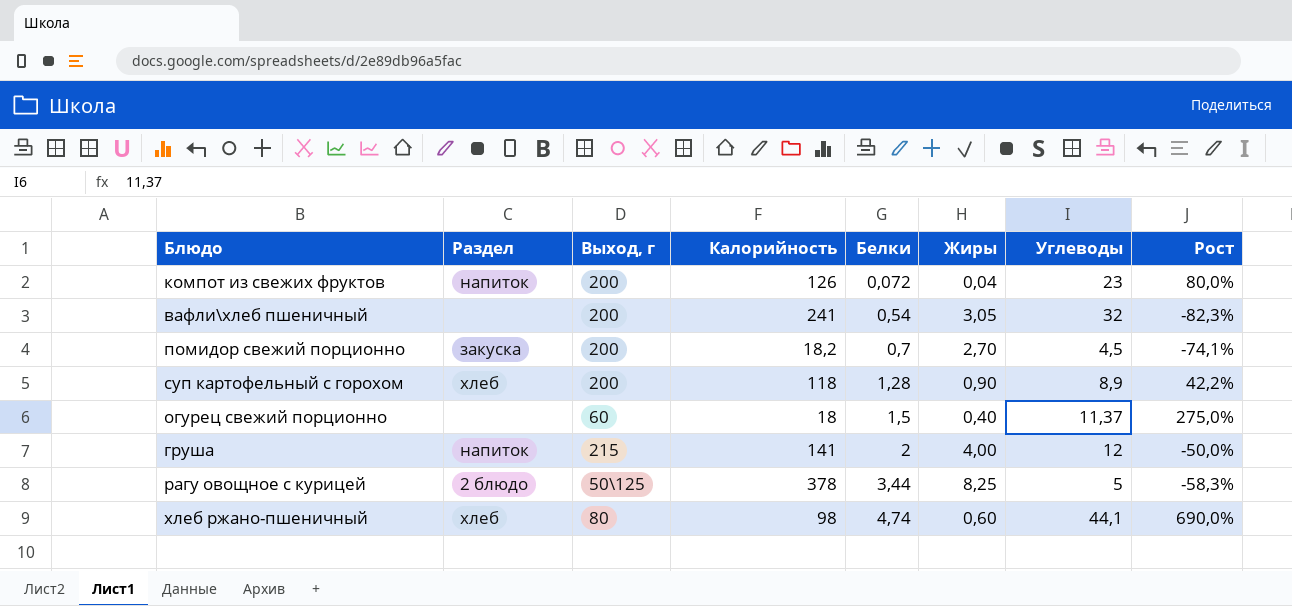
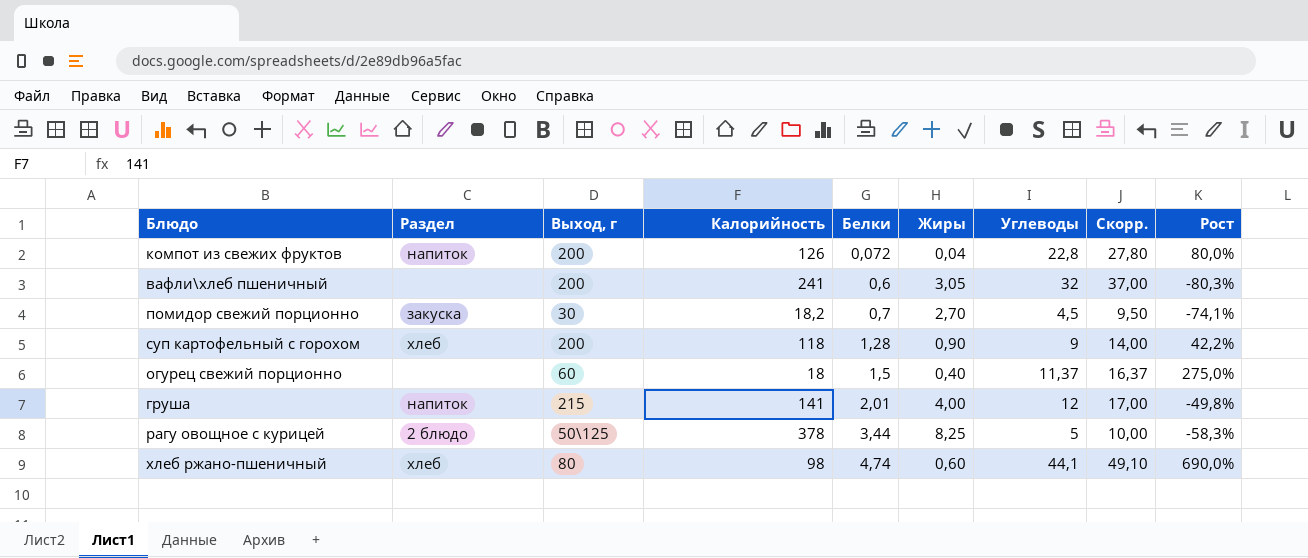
column Скорр. | formula: none -> [Углеводы] + 5
компот из свежих фруктов | Углеводы: 23 -> 22,8
вафли\хлеб пшеничный | Белки: 0,54 -> 0,6
вафли\хлеб пшеничный | Рост: -82,3% -> -80,3%
помидор свежий порционно | Выход, г: 200 -> 30
суп картофельный с горохом | Углеводы: 8,9 -> 9
груша | Белки: 2 -> 2,01
груша | Рост: -50,0% -> -49,8%

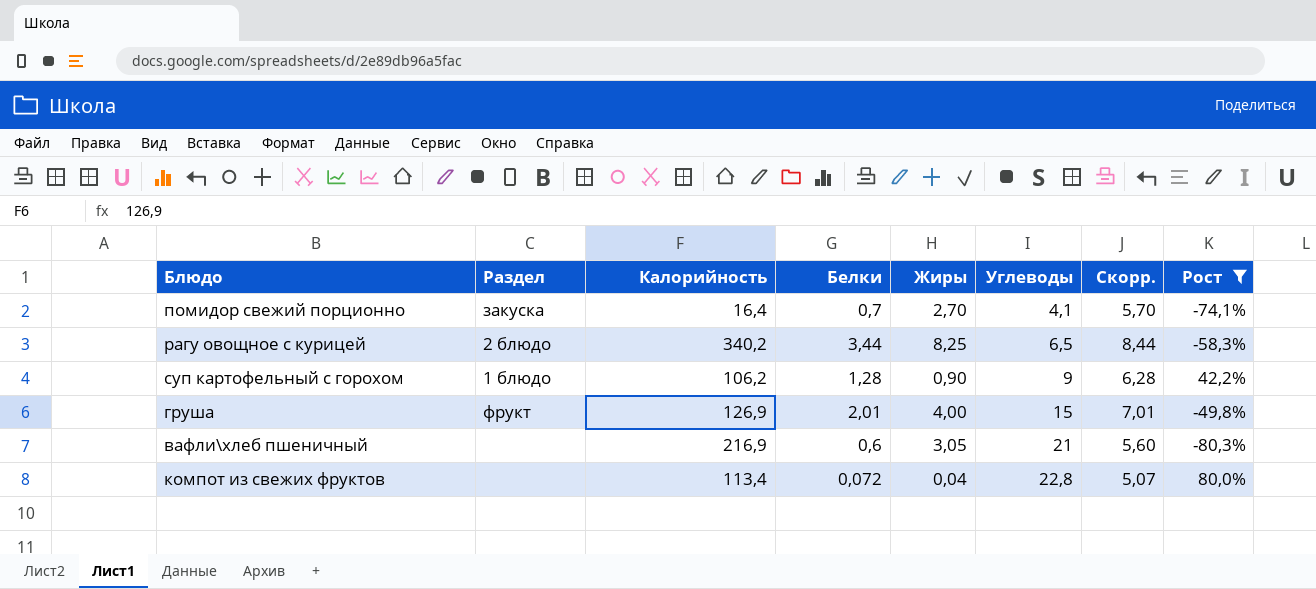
filter: none -> Рост <= 80,0%
row order: Белки ascending -> Углеводы ascending
column Выход, г | position: 3 -> none
column Скорр. | formula: [Углеводы] + 5 -> [Белки] + 5
помидор свежий порционно | Калорийность: 18,2 -> 16,4
помидор свежий порционно | Углеводы: 4,5 -> 4,1
рагу овощное с курицей | Калорийность: 378 -> 340,2
рагу овощное с курицей | Углеводы: 5 -> 6,5
суп картофельный с горохом | Раздел: хлеб -> 1 блюдо
суп картофельный с горохом | Калорийность: 118 -> 106,2
груша | Раздел: напиток -> фрукт
груша | Калорийность: 141 -> 126,9
груша | Углеводы: 12 -> 15
вафли\хлеб пшеничный | Калорийность: 241 -> 216,9
вафли\хлеб пшеничный | Углеводы: 32 -> 21
компот из свежих фруктов | Раздел: напиток -> none
компот из свежих фруктов | Калорийность: 126 -> 113,4

